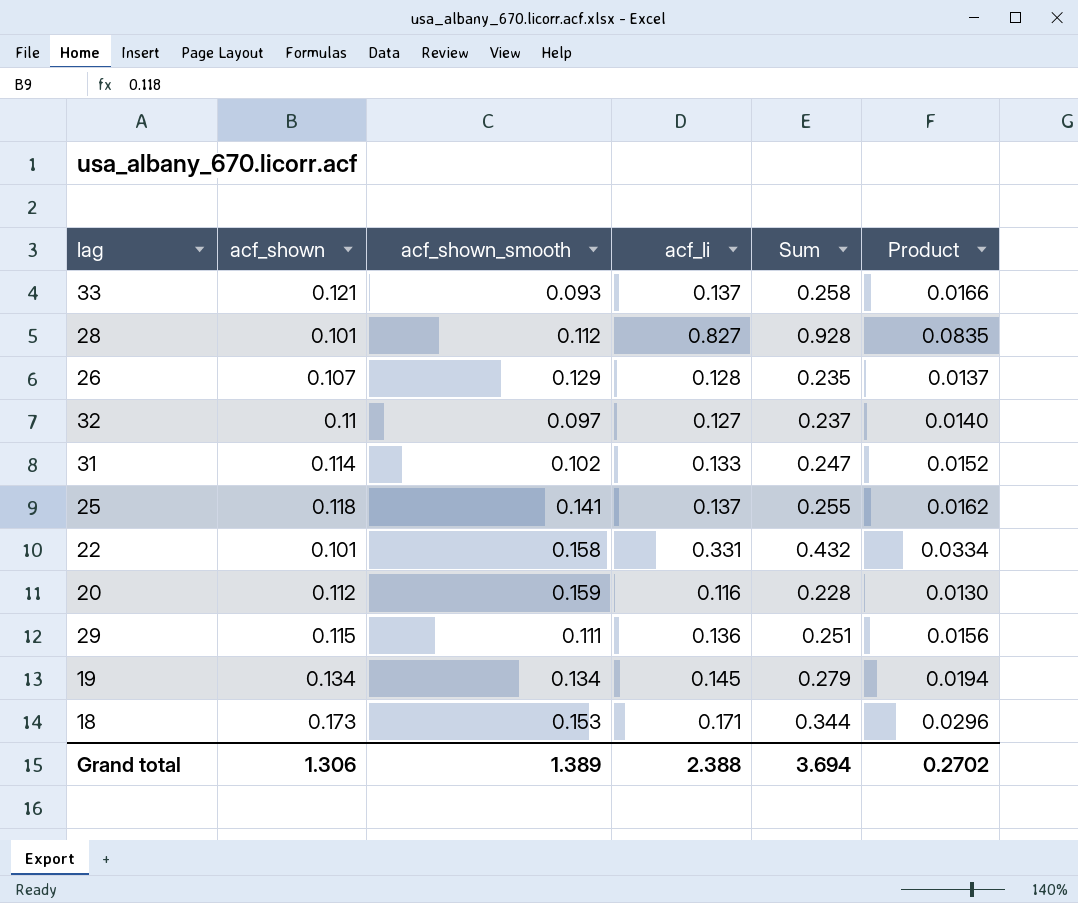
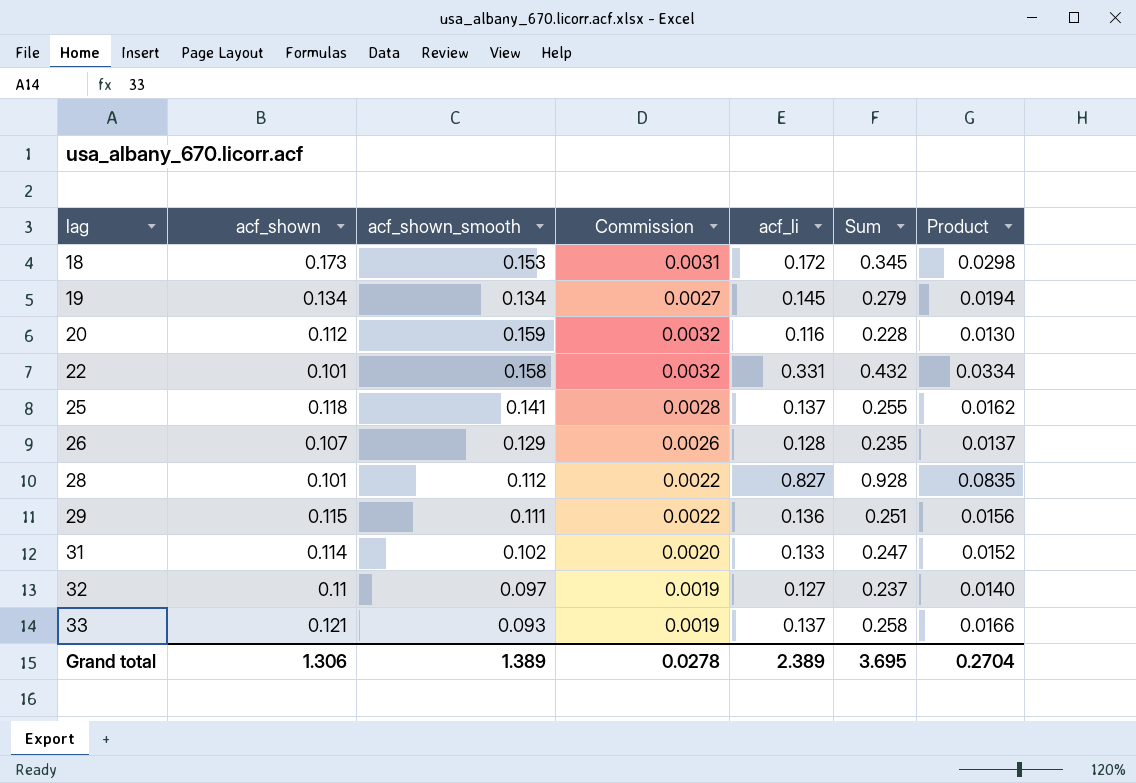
row order: none -> lag ascending
column Commission | formula: none -> [acf_shown_smooth] * 0.02
18 | acf_li: 0.171 -> 0.172
18 | Sum: 0.344 -> 0.345
18 | Product: 0.0296 -> 0.0298
Grand total | acf_li: 2.388 -> 2.389
Grand total | Sum: 3.694 -> 3.695
Grand total | Product: 0.2702 -> 0.2704

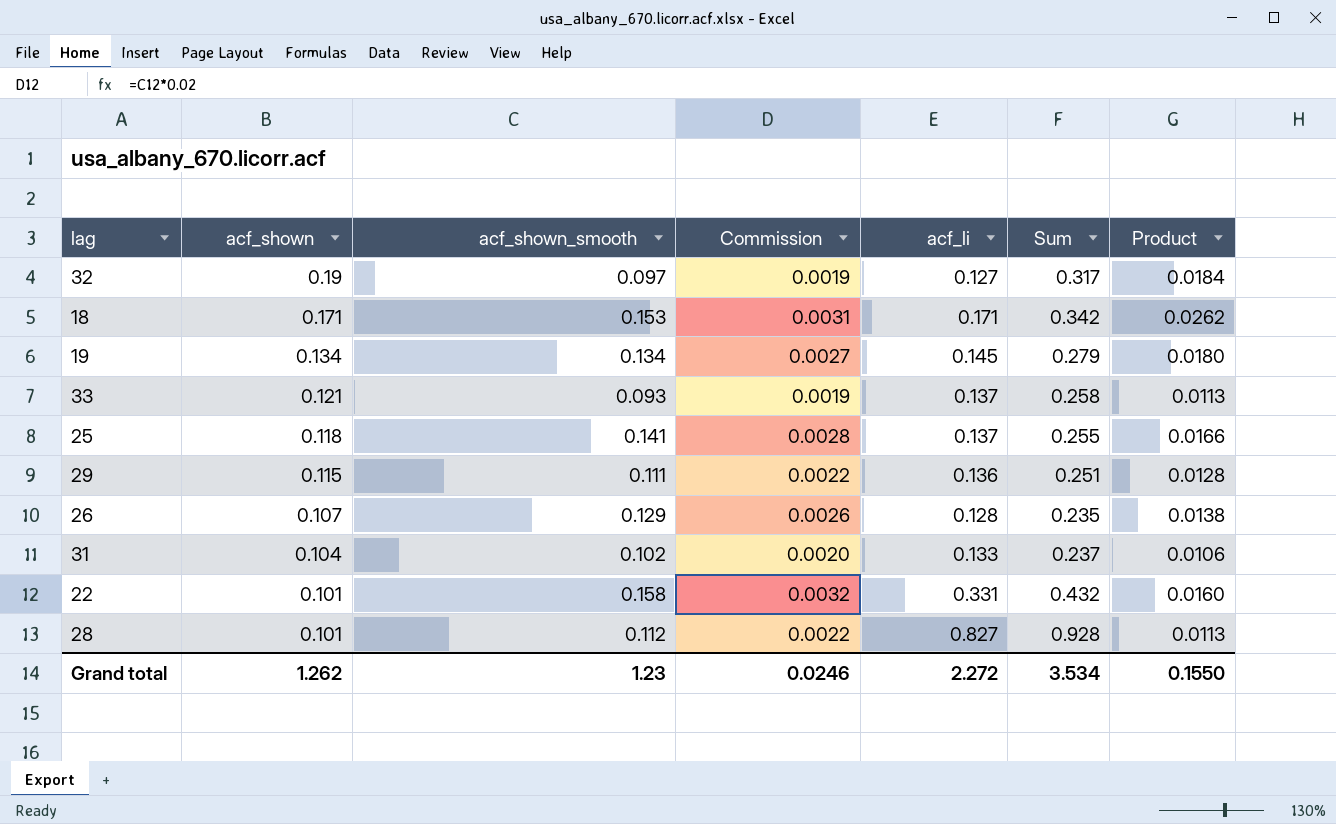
row order: lag ascending -> acf_shown descending
column Product | formula: [acf_shown] * [acf_li] -> [acf_shown] * [acf_shown_smooth]
row 20: 0.112 | 0.159 | 0.0032 | 0.116 | 0.228 | 0.0130 -> none
32 | acf_shown: 0.11 -> 0.19
32 | Sum: 0.237 -> 0.317
18 | acf_shown: 0.173 -> 0.171
18 | acf_li: 0.172 -> 0.171
18 | Sum: 0.345 -> 0.342
31 | acf_shown: 0.114 -> 0.104
31 | Sum: 0.247 -> 0.237
Grand total | acf_shown: 1.306 -> 1.262
Grand total | acf_shown_smooth: 1.389 -> 1.23
Grand total | Commission: 0.0278 -> 0.0246
Grand total | acf_li: 2.389 -> 2.272
Grand total | Sum: 3.695 -> 3.534
Grand total | Product: 0.2704 -> 0.1550

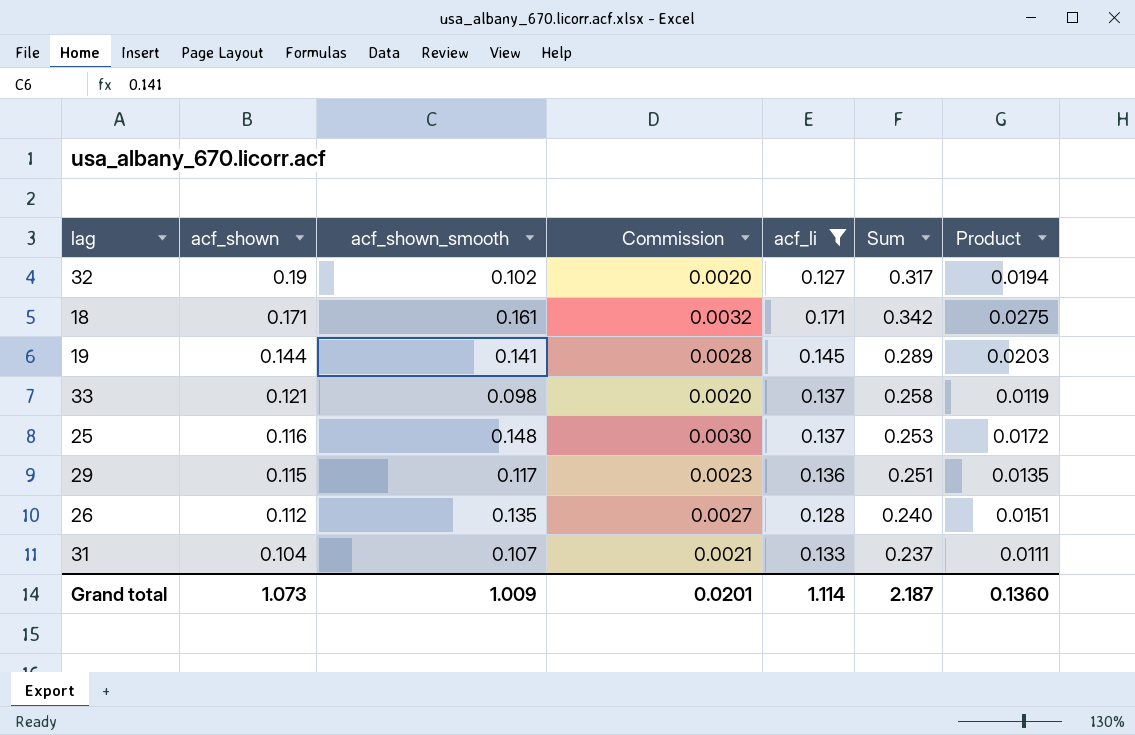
filter: none -> acf_li <= 0.171
32 | acf_shown_smooth: 0.097 -> 0.102
32 | Commission: 0.0019 -> 0.0020
32 | Product: 0.0184 -> 0.0194
18 | acf_shown_smooth: 0.153 -> 0.161
18 | Commission: 0.0031 -> 0.0032
18 | Product: 0.0262 -> 0.0275
19 | acf_shown: 0.134 -> 0.144
19 | acf_shown_smooth: 0.134 -> 0.141
19 | Commission: 0.0027 -> 0.0028
19 | Sum: 0.279 -> 0.289
19 | Product: 0.0180 -> 0.0203
33 | acf_shown_smooth: 0.093 -> 0.098
33 | Commission: 0.0019 -> 0.0020
33 | Product: 0.0113 -> 0.0119
25 | acf_shown: 0.118 -> 0.116
25 | acf_shown_smooth: 0.141 -> 0.148
25 | Commission: 0.0028 -> 0.0030
25 | Sum: 0.255 -> 0.253
25 | Product: 0.0166 -> 0.0172
29 | acf_shown_smooth: 0.111 -> 0.117
29 | Commission: 0.0022 -> 0.0023
29 | Product: 0.0128 -> 0.0135
26 | acf_shown: 0.107 -> 0.112
26 | acf_shown_smooth: 0.129 -> 0.135
26 | Commission: 0.0026 -> 0.0027
26 | Sum: 0.235 -> 0.240
26 | Product: 0.0138 -> 0.0151
31 | acf_shown_smooth: 0.102 -> 0.107
31 | Commission: 0.0020 -> 0.0021
31 | Product: 0.0106 -> 0.0111
Grand total | acf_shown: 1.262 -> 1.073
Grand total | acf_shown_smooth: 1.23 -> 1.009
Grand total | Commission: 0.0246 -> 0.0201
Grand total | acf_li: 2.272 -> 1.114
Grand total | Sum: 3.534 -> 2.187
Grand total | Product: 0.1550 -> 0.1360

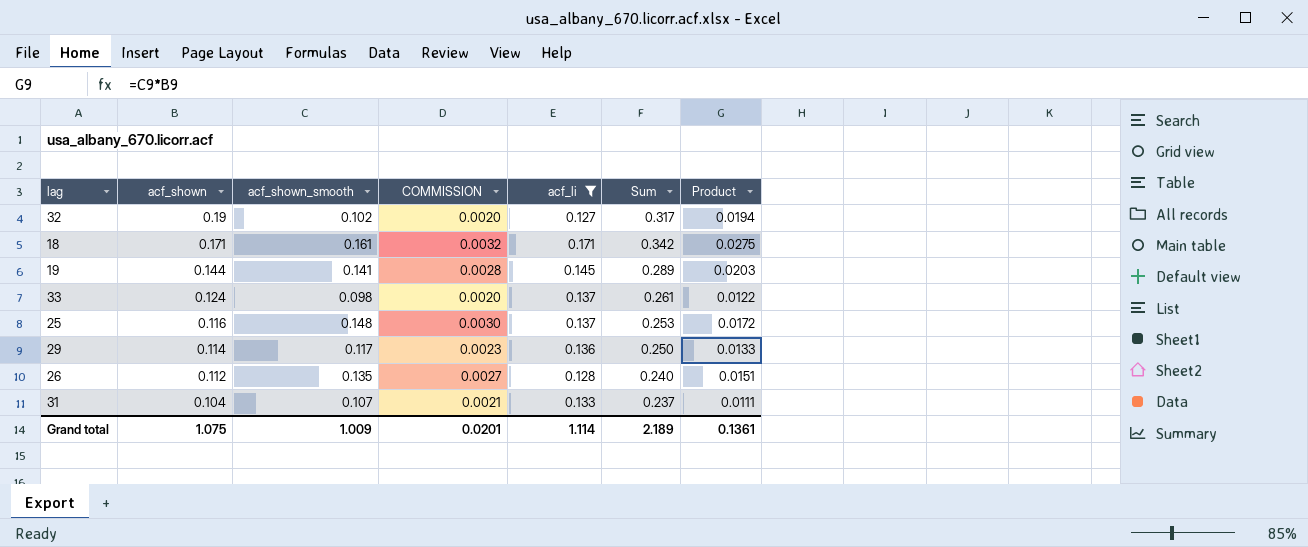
column name: Commission -> COMMISSION
33 | acf_shown: 0.121 -> 0.124
33 | Sum: 0.258 -> 0.261
33 | Product: 0.0119 -> 0.0122
29 | acf_shown: 0.115 -> 0.114
29 | Sum: 0.251 -> 0.250
29 | Product: 0.0135 -> 0.0133
Grand total | acf_shown: 1.073 -> 1.075
Grand total | Sum: 2.187 -> 2.189
Grand total | Product: 0.1360 -> 0.1361

